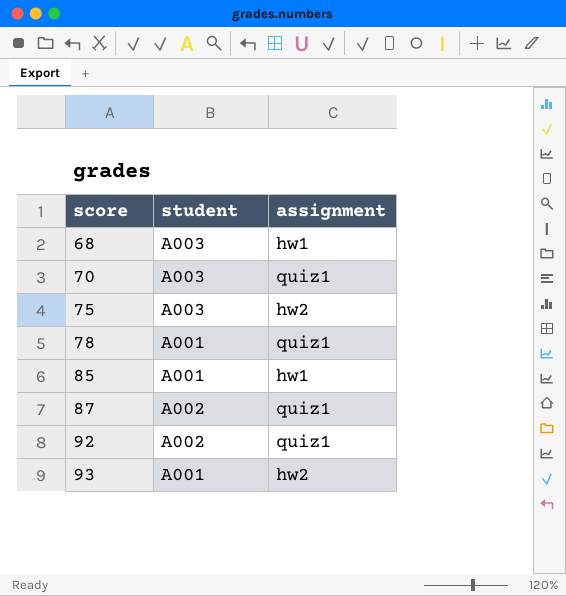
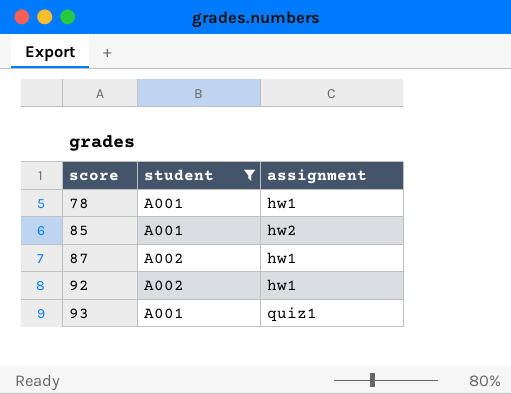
filter: none -> student != A003
78 | assignment: quiz1 -> hw1
85 | assignment: hw1 -> hw2
87 | assignment: quiz1 -> hw1
92 | assignment: quiz1 -> hw1
93 | assignment: hw2 -> quiz1

